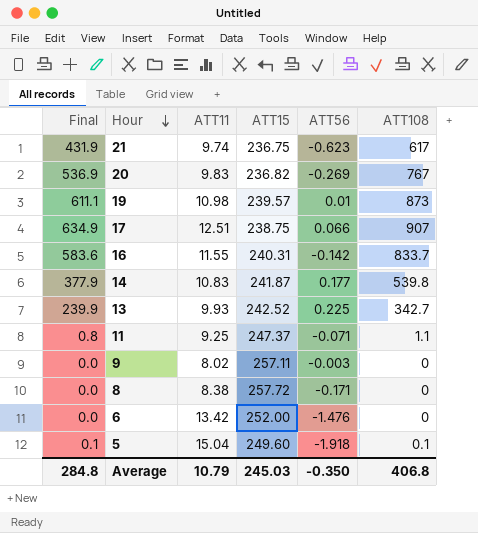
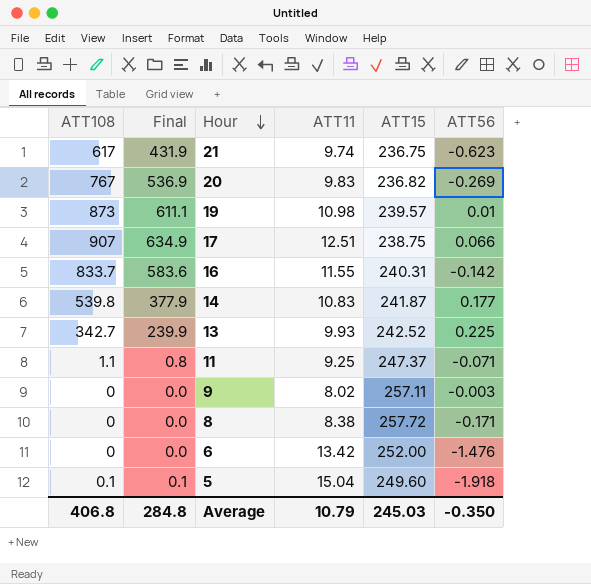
column ATT108 | position: 6 -> 1

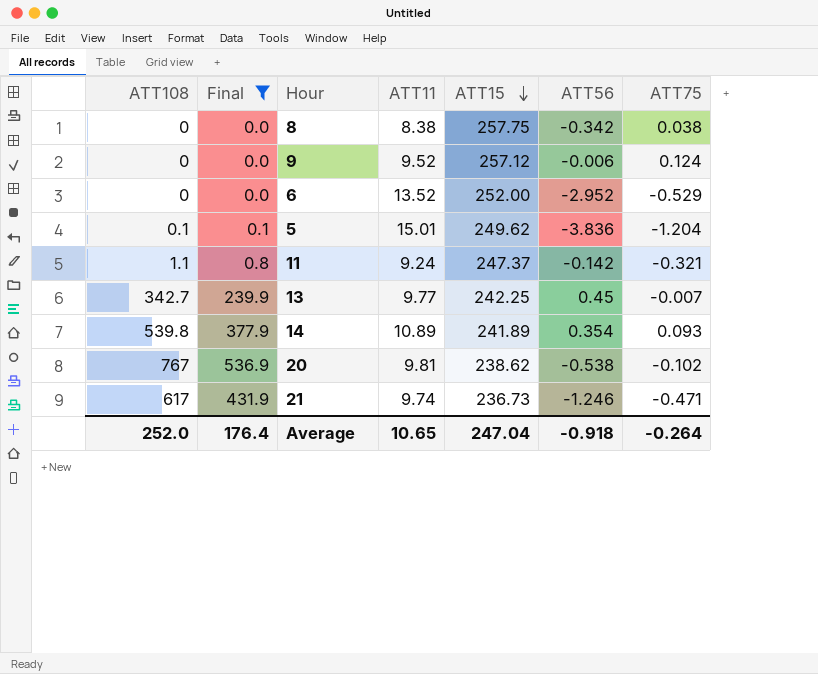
filter: none -> Final <= 536.9
row order: Hour descending -> ATT15 descending
column ATT75 | position: none -> 7
8 | ATT15: 257.72 -> 257.75
8 | ATT56: -0.171 -> -0.342
9 | ATT11: 8.02 -> 9.52
9 | ATT15: 257.11 -> 257.12
9 | ATT56: -0.003 -> -0.006
6 | ATT11: 13.42 -> 13.52
6 | ATT56: -1.476 -> -2.952
5 | ATT11: 15.04 -> 15.01
5 | ATT15: 249.60 -> 249.62
5 | ATT56: -1.918 -> -3.836
11 | ATT11: 9.25 -> 9.24
11 | ATT56: -0.071 -> -0.142
13 | ATT11: 9.93 -> 9.77
13 | ATT15: 242.52 -> 242.25
13 | ATT56: 0.225 -> 0.45
14 | ATT11: 10.83 -> 10.89
14 | ATT15: 241.87 -> 241.89
14 | ATT56: 0.177 -> 0.354
20 | ATT11: 9.83 -> 9.81
20 | ATT15: 236.82 -> 238.62
20 | ATT56: -0.269 -> -0.538
21 | ATT15: 236.75 -> 236.73
21 | ATT56: -0.623 -> -1.246
Average | ATT108: 406.8 -> 252.0
Average | Final: 284.8 -> 176.4
Average | ATT11: 10.79 -> 10.65
Average | ATT15: 245.03 -> 247.04
Average | ATT56: -0.350 -> -0.918

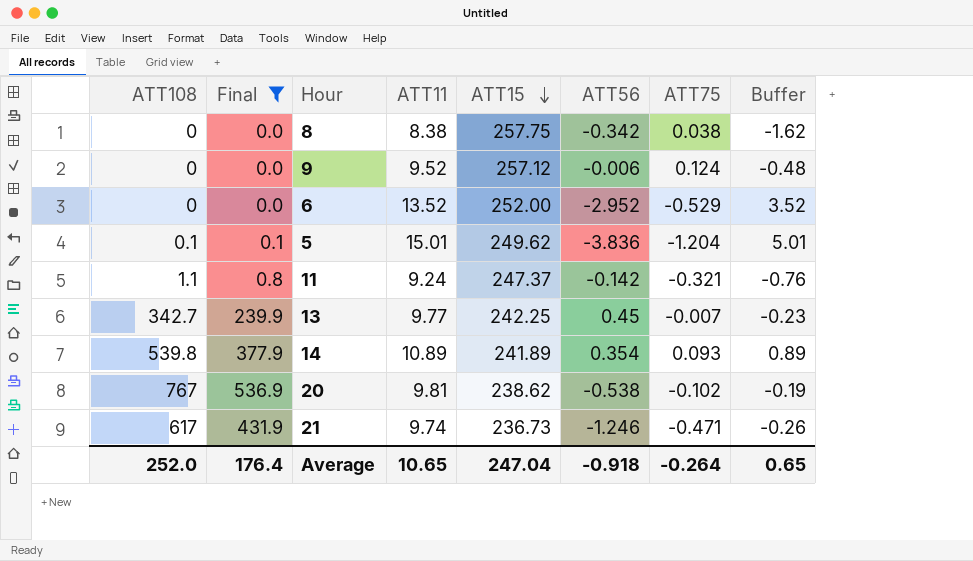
column Buffer | formula: none -> [ATT11] - 10

